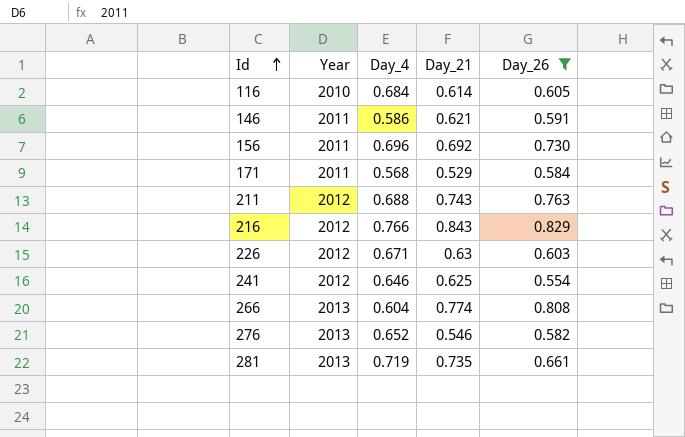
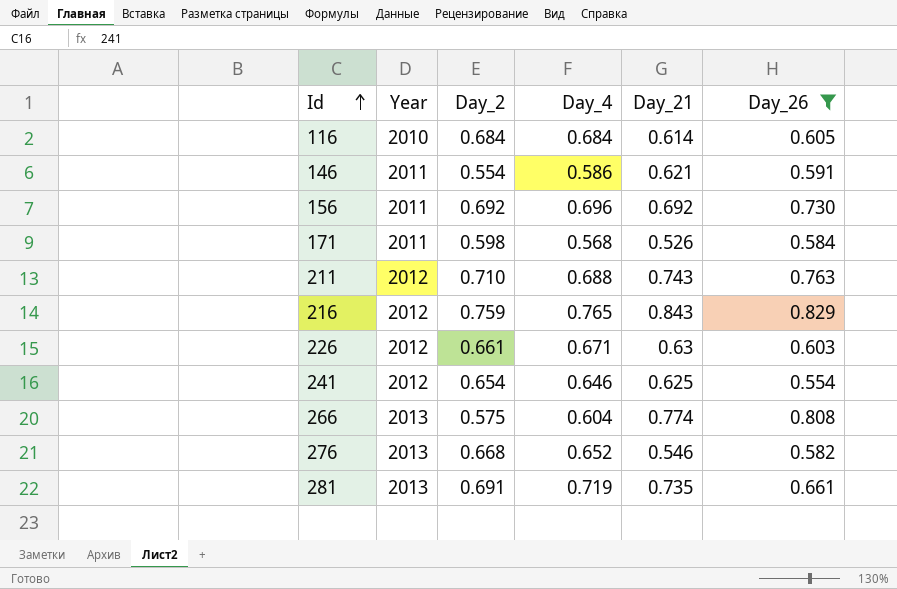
column Day_2 | position: none -> 3
171 | Day_21: 0.529 -> 0.526
216 | Day_4: 0.766 -> 0.765

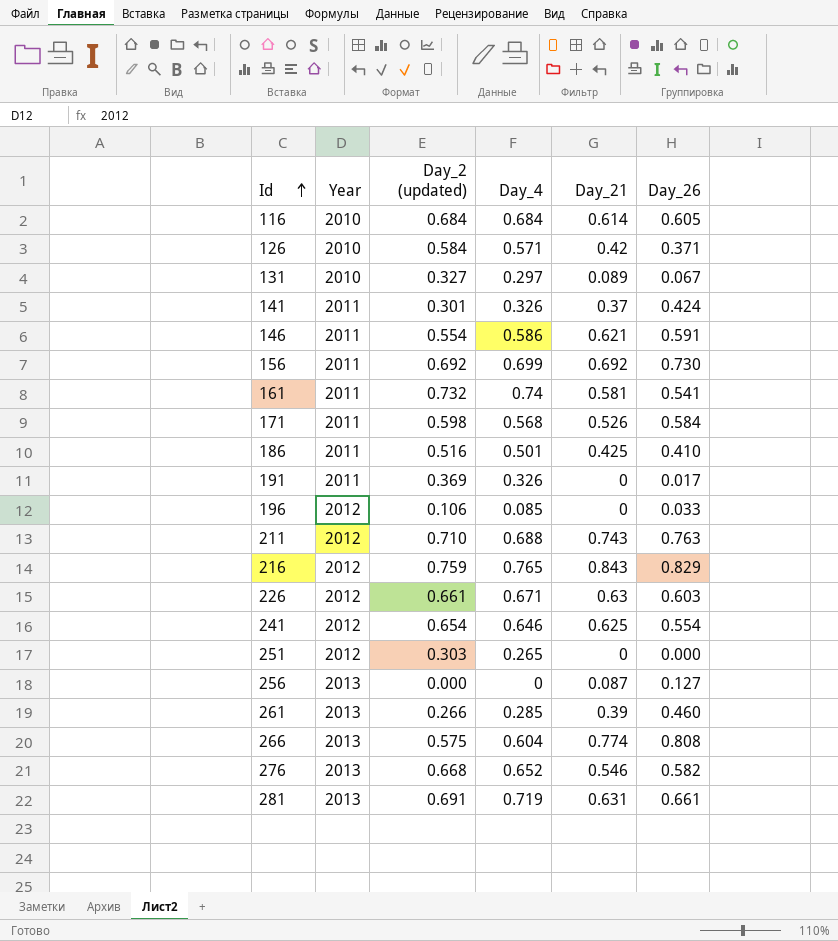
filter: Day_26 >= 0.554 -> none
column name: Day_2 -> Day_2 (updated)
156 | Day_4: 0.696 -> 0.699
281 | Day_21: 0.735 -> 0.631

